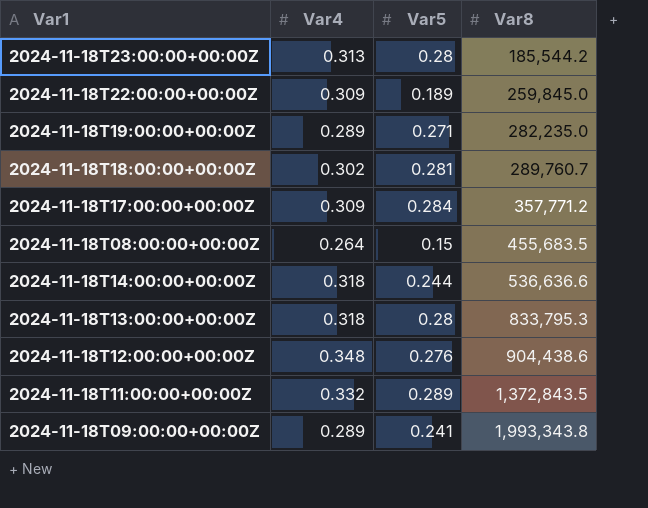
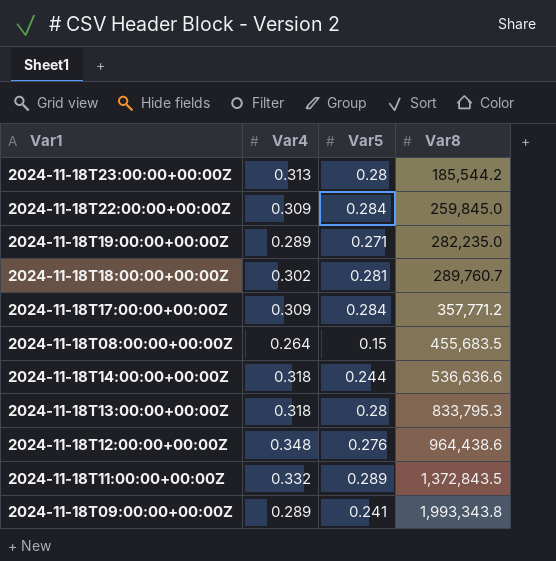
2024-11-18T22:00:00+00:00Z | Var5: 0.189 -> 0.284
2024-11-18T12:00:00+00:00Z | Var8: 904,438.6 -> 964,438.6

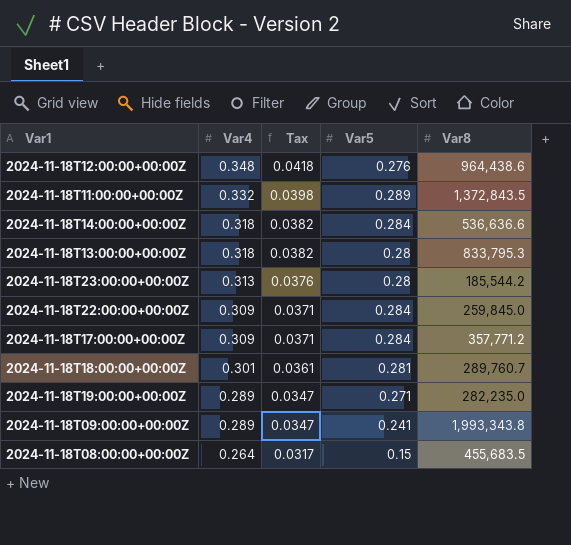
row order: Var8 ascending -> Var4 descending
column Tax | formula: none -> [Var4] * 0.12
2024-11-18T14:00:00+00:00Z | Var5: 0.244 -> 0.284
2024-11-18T18:00:00+00:00Z | Var4: 0.302 -> 0.301

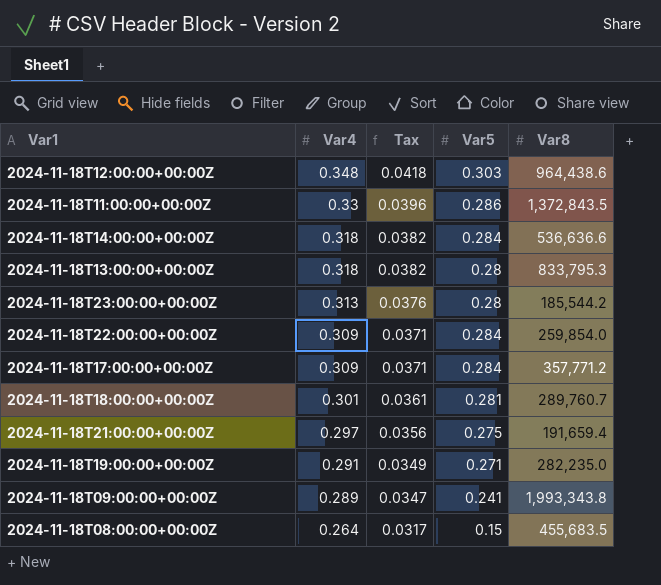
2024-11-18T12:00:00+00:00Z | Var5: 0.276 -> 0.303
2024-11-18T11:00:00+00:00Z | Var4: 0.332 -> 0.33
2024-11-18T11:00:00+00:00Z | Tax: 0.0398 -> 0.0396
2024-11-18T11:00:00+00:00Z | Var5: 0.289 -> 0.286
2024-11-18T22:00:00+00:00Z | Var8: 259,845.0 -> 259,854.0
row 2024-11-18T21:00:00+00:00Z: none -> 0.297 | 0.0356 | 0.275 | 191,659.4
2024-11-18T19:00:00+00:00Z | Var4: 0.289 -> 0.291
2024-11-18T19:00:00+00:00Z | Tax: 0.0347 -> 0.0349

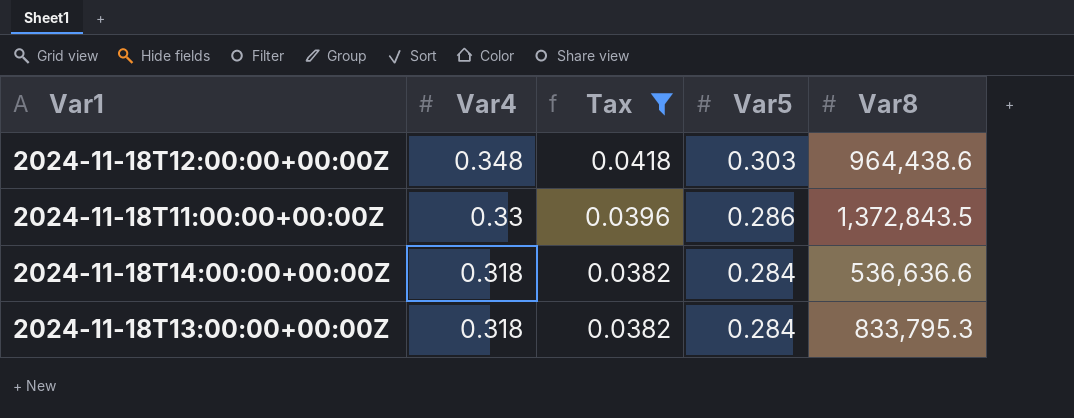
filter: none -> Tax >= 0.0382
2024-11-18T13:00:00+00:00Z | Var5: 0.28 -> 0.284

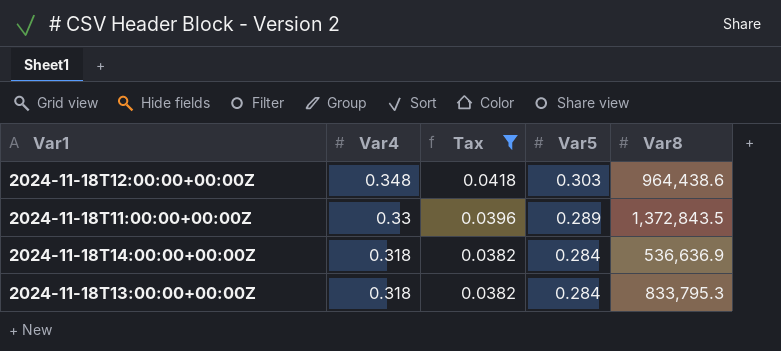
2024-11-18T11:00:00+00:00Z | Var5: 0.286 -> 0.289
2024-11-18T14:00:00+00:00Z | Var8: 536,636.6 -> 536,636.9

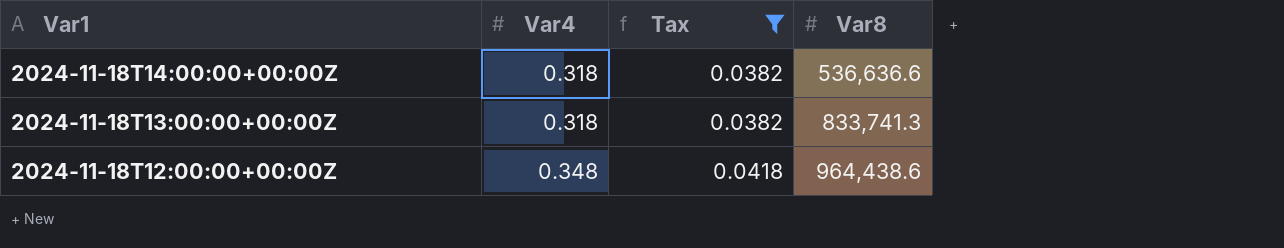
row order: Var4 descending -> Var1 descending
column Var5 | position: 4 -> none
row 2024-11-18T11:00:00+00:00Z: 0.33 | 0.0396 | 0.289 | 1,372,843.5 -> none
2024-11-18T14:00:00+00:00Z | Var8: 536,636.9 -> 536,636.6
2024-11-18T13:00:00+00:00Z | Var8: 833,795.3 -> 833,741.3

